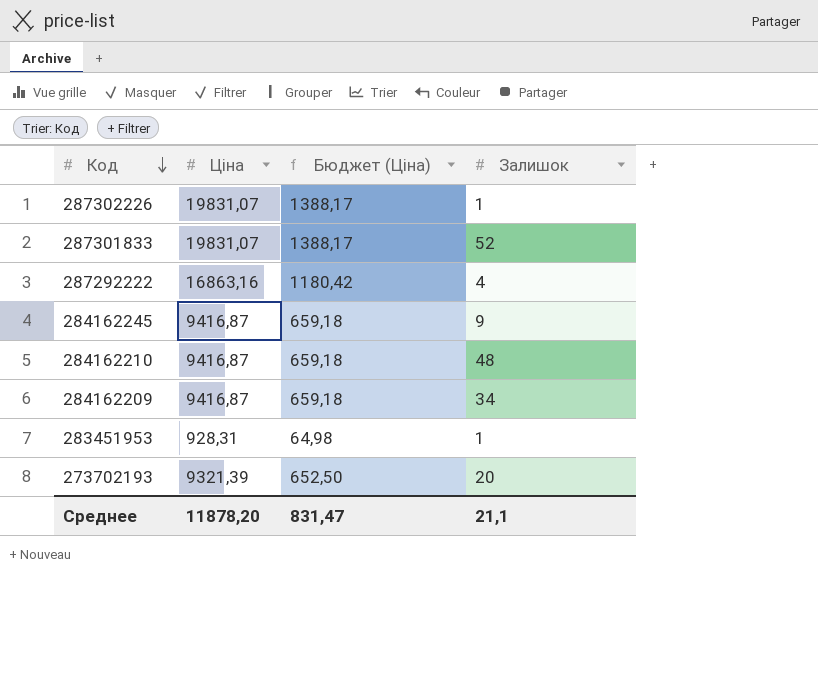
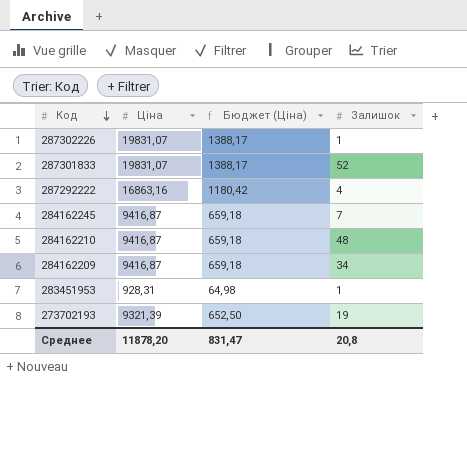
284162245 | Залишок: 9 -> 7
273702193 | Залишок: 20 -> 19
Среднее | Залишок: 21,1 -> 20,8

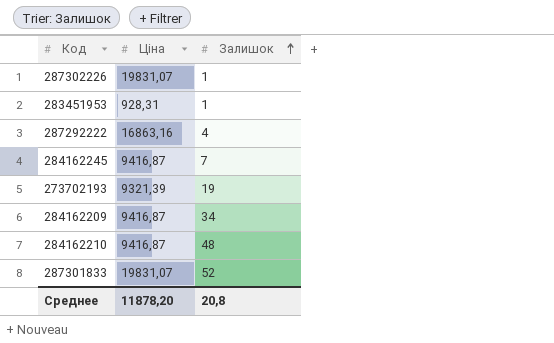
row order: Код descending -> Залишок ascending
column Бюджет (Ціна) | formula: [Ціна] * 0,07 -> none

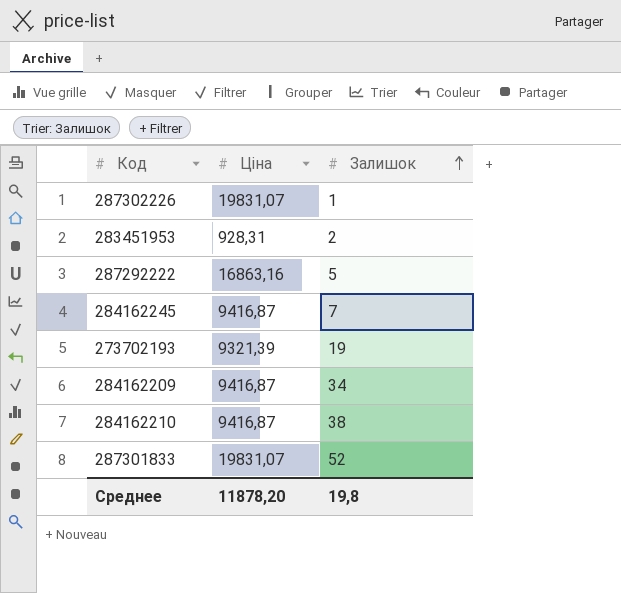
283451953 | Залишок: 1 -> 2
287292222 | Залишок: 4 -> 5
284162210 | Залишок: 48 -> 38
Среднее | Залишок: 20,8 -> 19,8

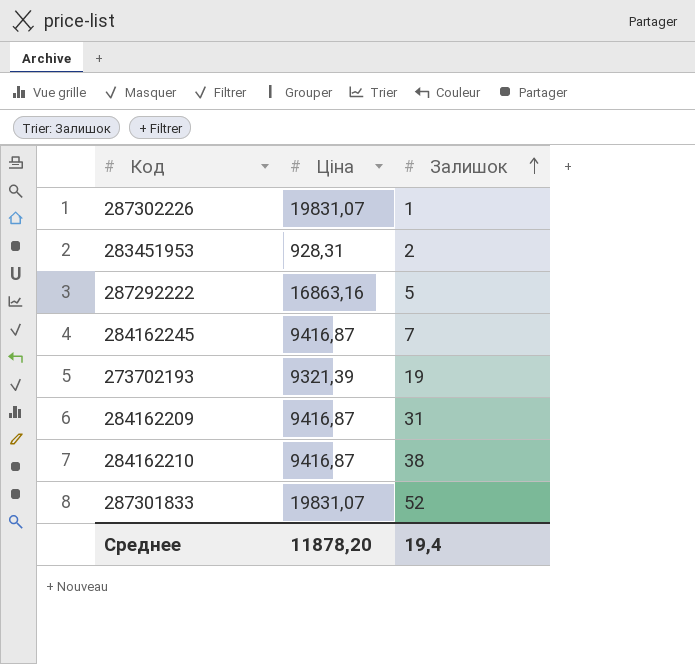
284162209 | Залишок: 34 -> 31
Среднее | Залишок: 19,8 -> 19,4

